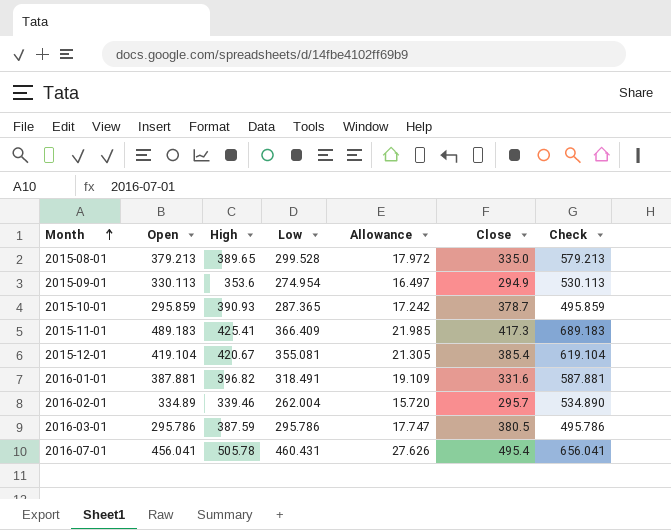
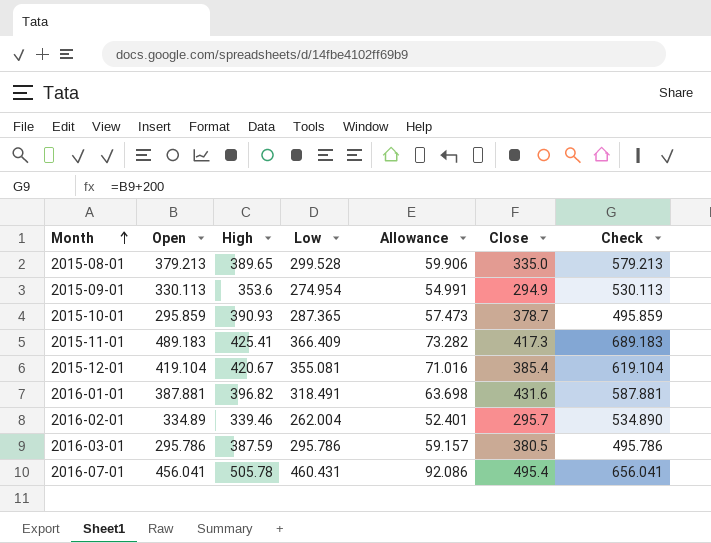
column Allowance | formula: [Low] * 0.06 -> [Low] * 0.2
2016-01-01 | Close: 331.6 -> 431.6

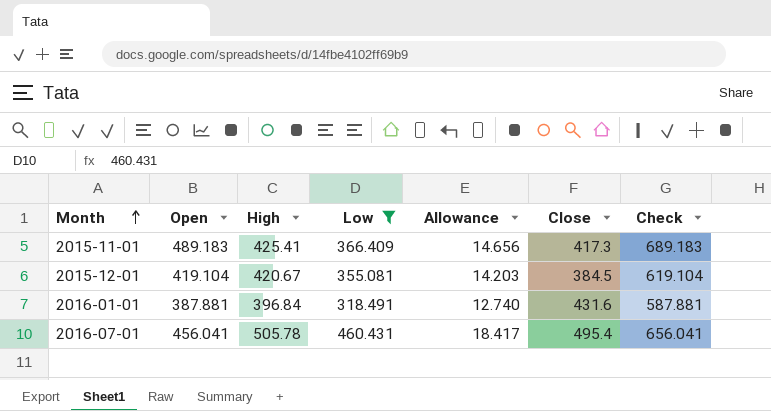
filter: none -> Low >= 318.491
column Allowance | formula: [Low] * 0.2 -> [Low] * 0.04
2015-12-01 | Close: 385.4 -> 384.5
2016-01-01 | High: 396.82 -> 396.84

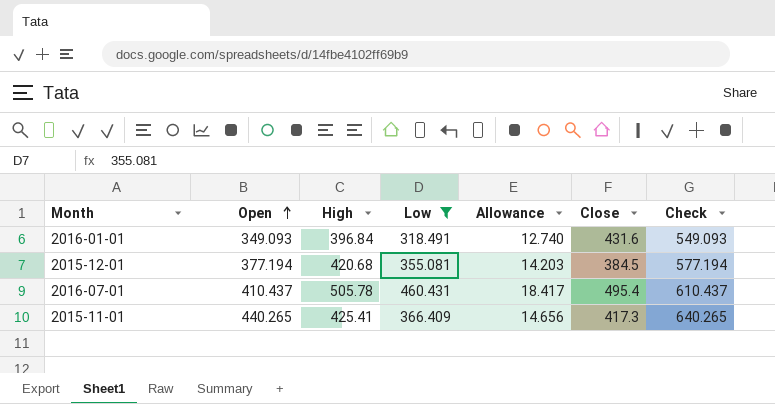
row order: Month ascending -> Open ascending
2016-01-01 | Open: 387.881 -> 349.093
2016-01-01 | Check: 587.881 -> 549.093
2015-12-01 | Open: 419.104 -> 377.194
2015-12-01 | High: 420.67 -> 420.68
2015-12-01 | Check: 619.104 -> 577.194
2016-07-01 | Open: 456.041 -> 410.437
2016-07-01 | Check: 656.041 -> 610.437
2015-11-01 | Open: 489.183 -> 440.265
2015-11-01 | Check: 689.183 -> 640.265

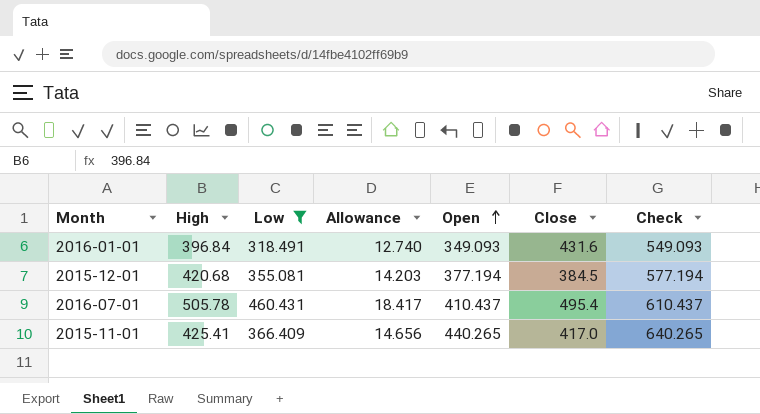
column Open | position: 2 -> 5
2015-11-01 | Close: 417.3 -> 417.0

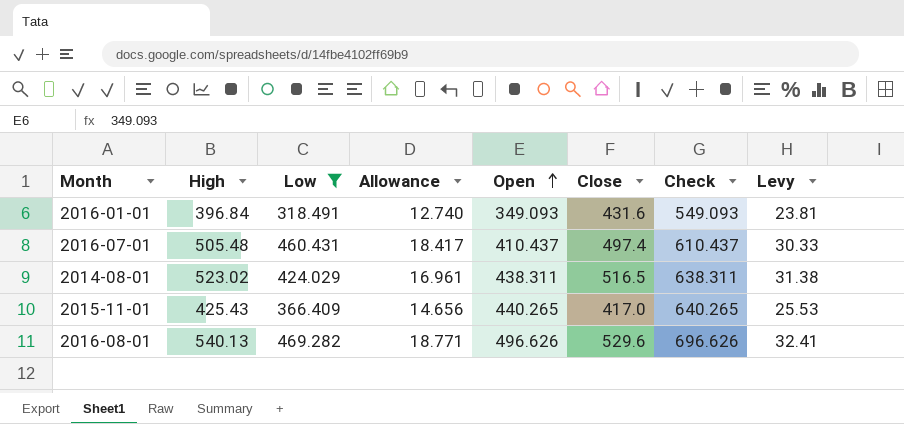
column Levy | formula: none -> [High] * 0.06
row 2015-12-01: 420.68 | 355.081 | 14.203 | 377.194 | 384.5 | 577.194 -> none
2016-07-01 | High: 505.78 -> 505.48
2016-07-01 | Close: 495.4 -> 497.4
row 2014-08-01: none -> 523.02 | 424.029 | 16.961 | 438.311 | 516.5 | 638.311 | 31.38
2015-11-01 | High: 425.41 -> 425.43
row 2016-08-01: none -> 540.13 | 469.282 | 18.771 | 496.626 | 529.6 | 696.626 | 32.41

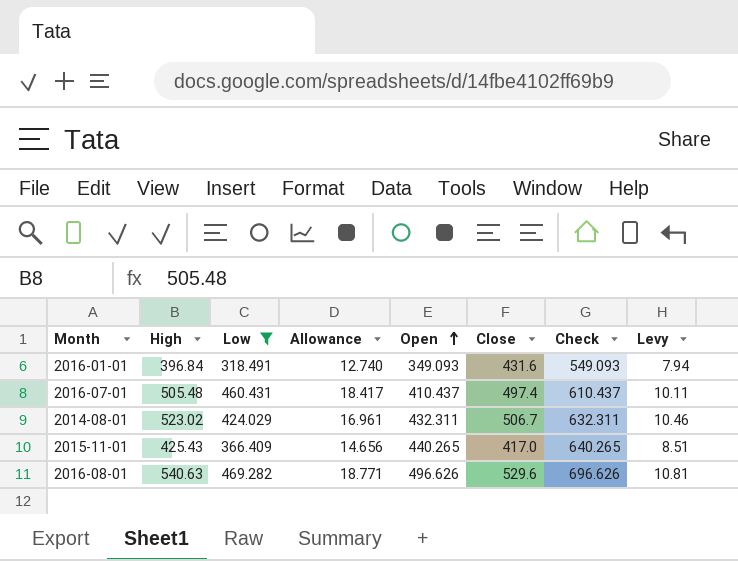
column Levy | formula: [High] * 0.06 -> [High] * 0.02
2014-08-01 | Open: 438.311 -> 432.311
2014-08-01 | Close: 516.5 -> 506.7
2014-08-01 | Check: 638.311 -> 632.311
2016-08-01 | High: 540.13 -> 540.63

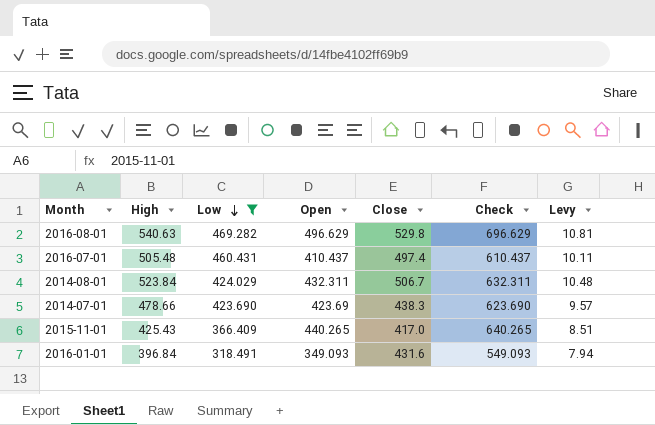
row order: Open ascending -> Low descending
column Allowance | formula: [Low] * 0.04 -> none
2016-08-01 | Open: 496.626 -> 496.629
2016-08-01 | Close: 529.6 -> 529.8
2016-08-01 | Check: 696.626 -> 696.629
2014-08-01 | High: 523.02 -> 523.84
2014-08-01 | Levy: 10.46 -> 10.48
row 2014-07-01: none -> 478.66 | 423.690 | 423.69 | 438.3 | 623.690 | 9.57

